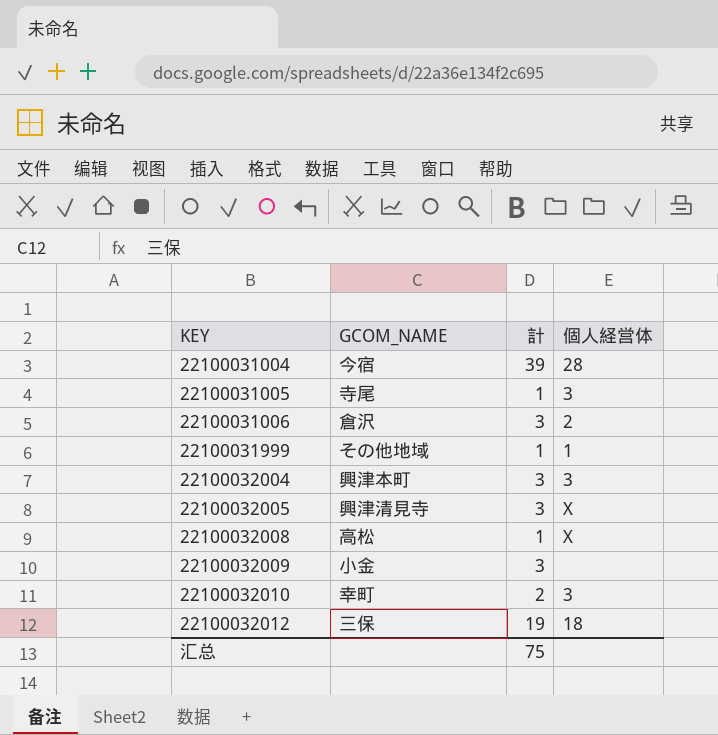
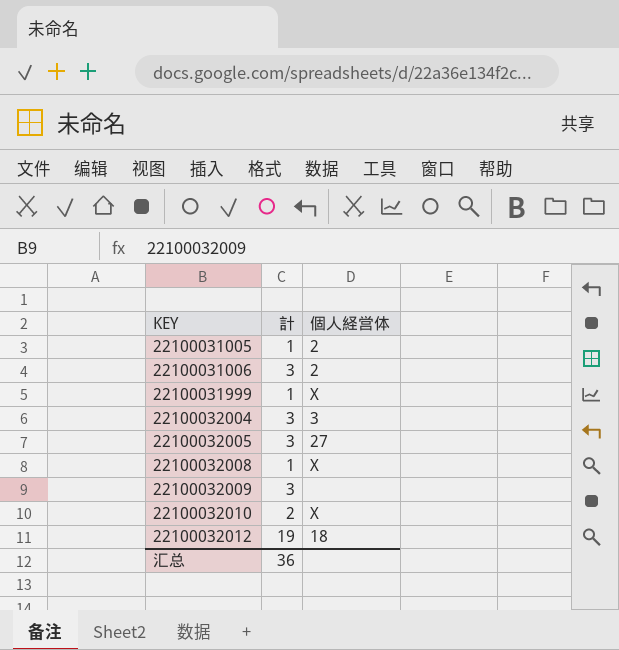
column GCOM_NAME | position: 2 -> none
row 22100031004: 今宿 | 39 | 28 -> none
22100031005 | 個人経営体: 3 -> 2
22100031999 | 個人経営体: 1 -> X
22100032005 | 個人経営体: X -> 27
22100032010 | 個人経営体: 3 -> X
汇总 | 計: 75 -> 36

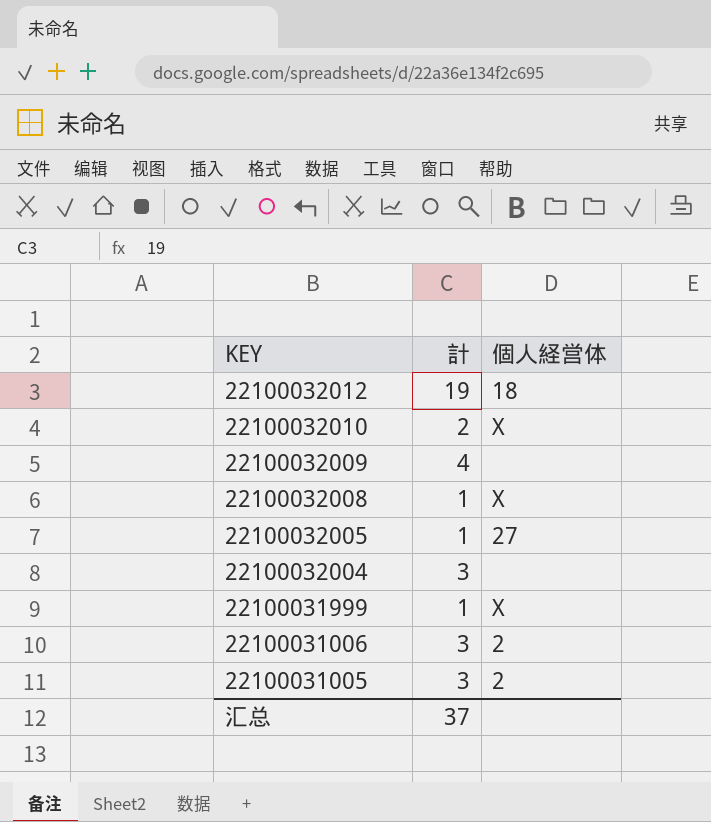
row order: KEY ascending -> KEY descending
22100032009 | 計: 3 -> 4
22100032005 | 計: 3 -> 1
22100032004 | 個人経営体: 3 -> none
22100031005 | 計: 1 -> 3
汇总 | 計: 36 -> 37

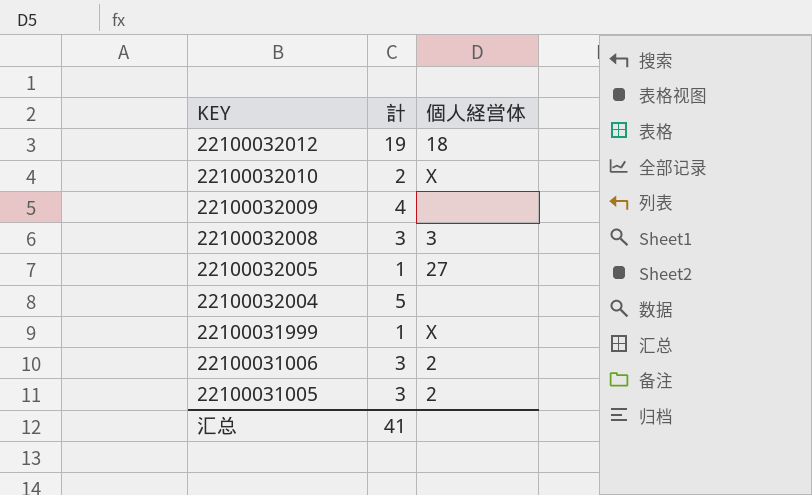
22100032008 | 計: 1 -> 3
22100032008 | 個人経営体: X -> 3
22100032004 | 計: 3 -> 5
汇总 | 計: 37 -> 41

